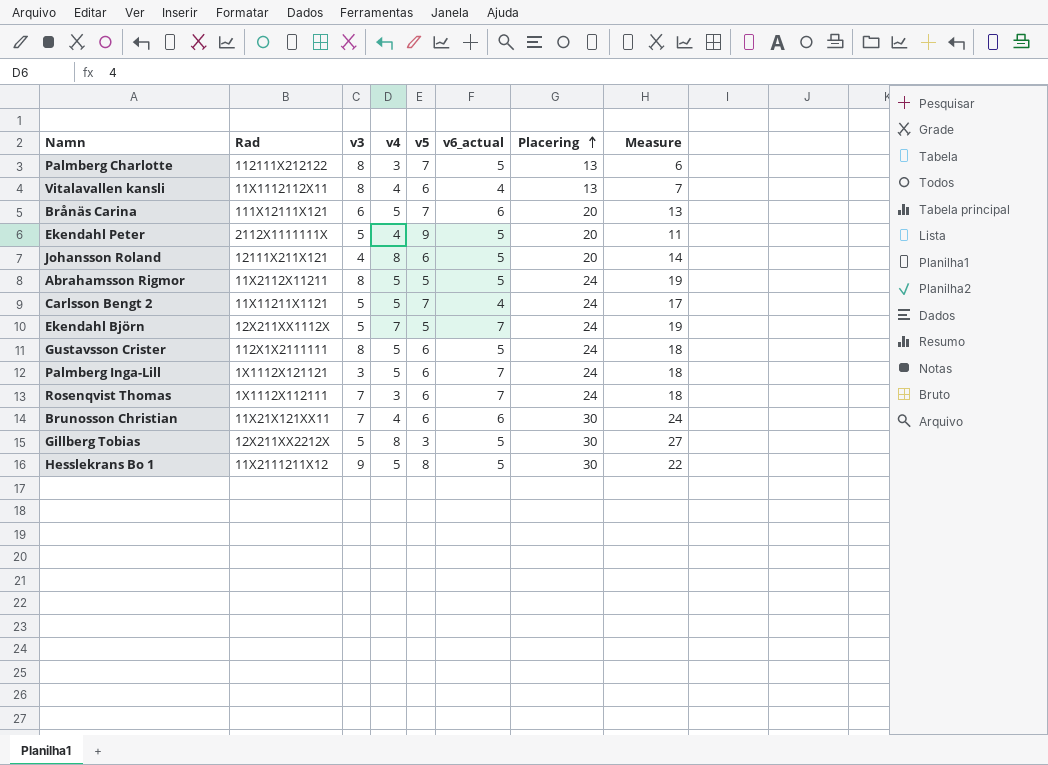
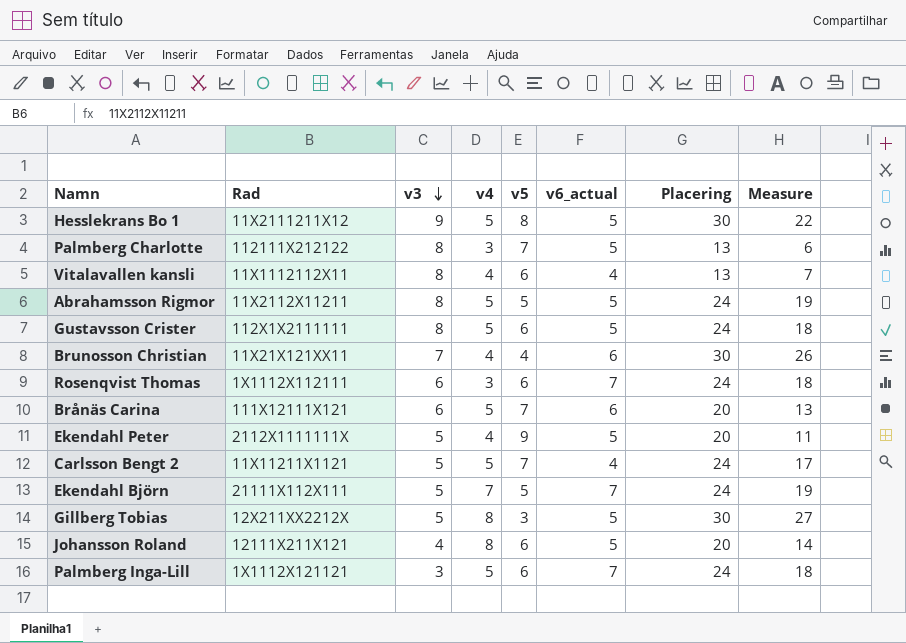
row order: Placering ascending -> v3 descending
Brunosson Christian | v5: 6 -> 4
Brunosson Christian | Measure: 24 -> 26
Rosenqvist Thomas | v3: 7 -> 6
Ekendahl Björn | Rad: 12X211XX1112X -> 21111X112X111

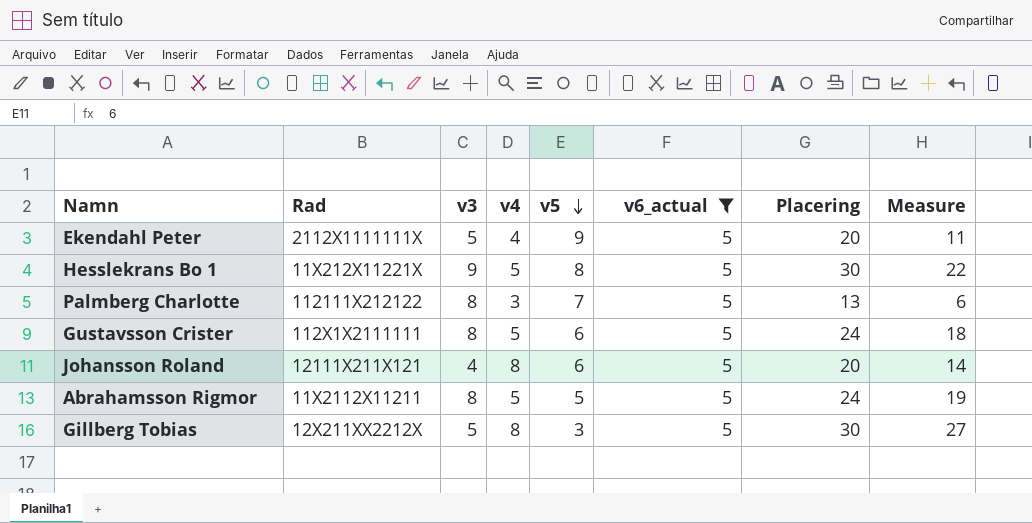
filter: none -> v6_actual = 5
row order: v3 descending -> v5 descending
Hesslekrans Bo 1 | Rad: 11X2111211X12 -> 11X212X11221X

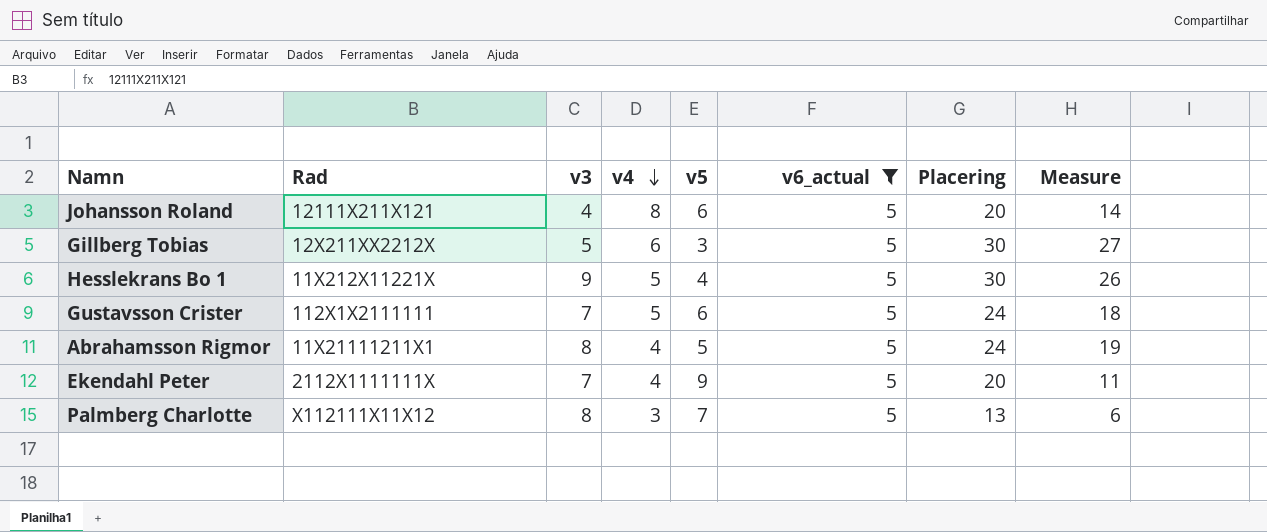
row order: v5 descending -> v4 descending
Gillberg Tobias | v4: 8 -> 6
Hesslekrans Bo 1 | v5: 8 -> 4
Hesslekrans Bo 1 | Measure: 22 -> 26
Gustavsson Crister | v3: 8 -> 7
Abrahamsson Rigmor | Rad: 11X2112X11211 -> 11X21111211X1
Abrahamsson Rigmor | v4: 5 -> 4
Ekendahl Peter | v3: 5 -> 7
Palmberg Charlotte | Rad: 112111X212122 -> X112111X11X12

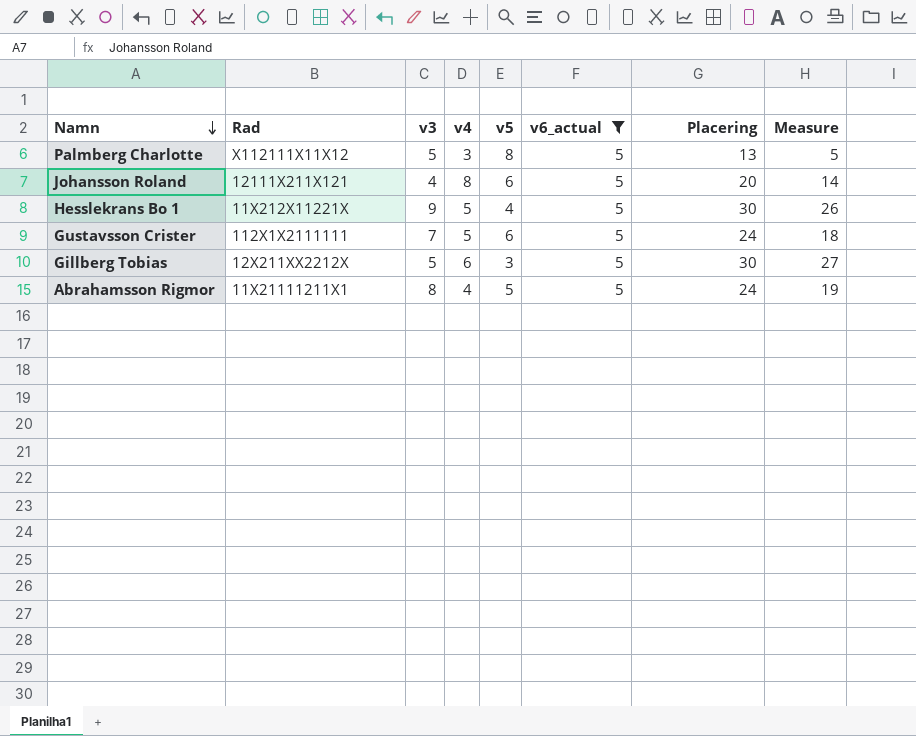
row order: v4 descending -> Namn descending
row Ekendahl Peter: 2112X1111111X | 7 | 4 | 9 | 5 | 20 | 11 -> none
Palmberg Charlotte | v3: 8 -> 5
Palmberg Charlotte | v5: 7 -> 8
Palmberg Charlotte | Measure: 6 -> 5

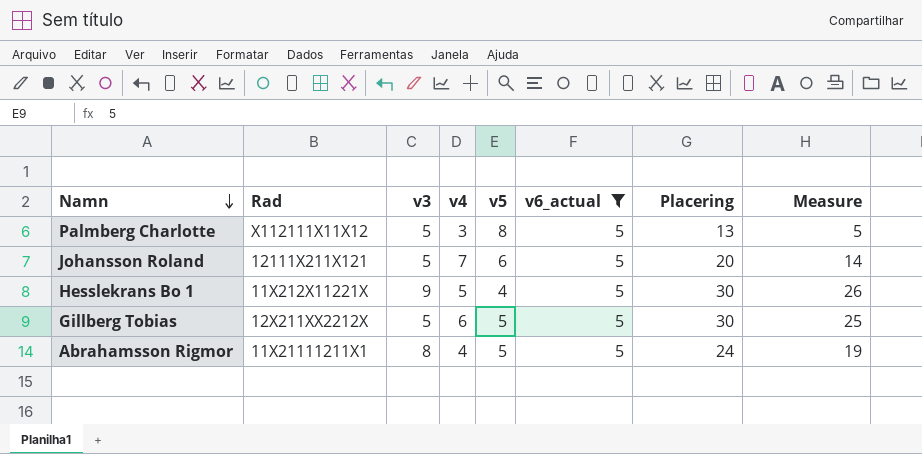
row Gustavsson Crister: 112X1X2111111 | 7 | 5 | 6 | 5 | 24 | 18 -> none
Johansson Roland | v3: 4 -> 5
Johansson Roland | v4: 8 -> 7
Gillberg Tobias | v5: 3 -> 5
Gillberg Tobias | Measure: 27 -> 25

